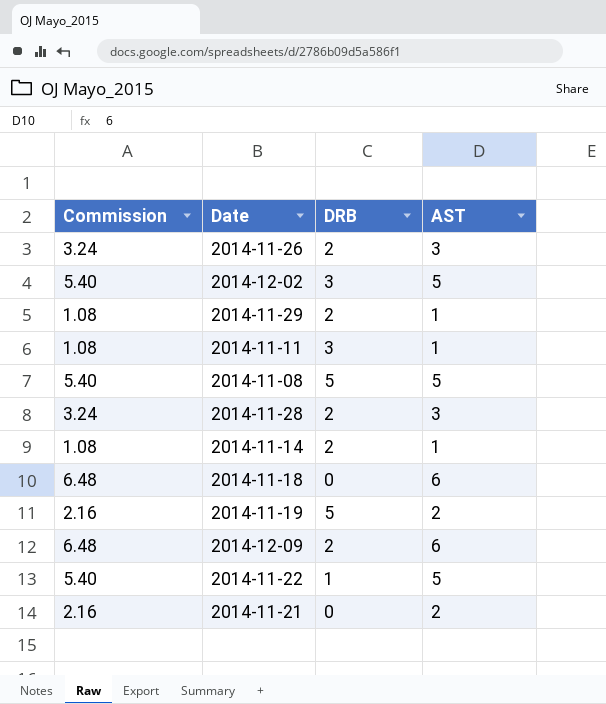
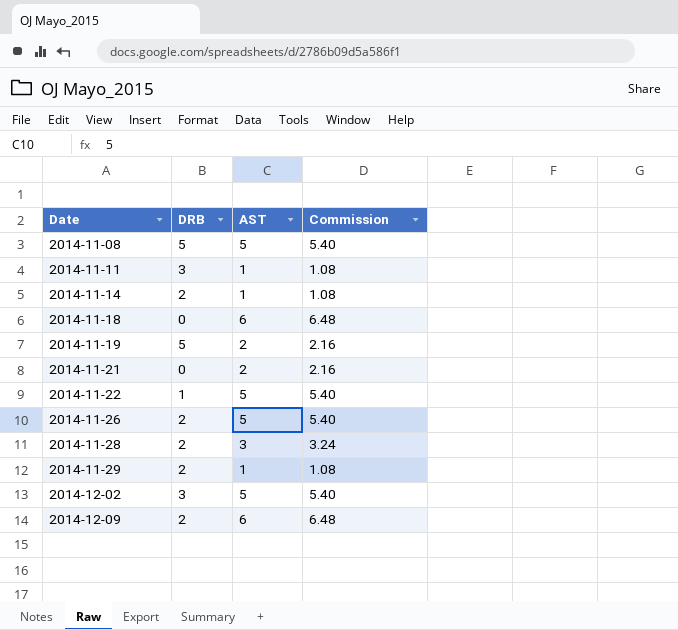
row order: none -> Date ascending
column Commission | position: 1 -> 4
2014-11-26 | AST: 3 -> 5
2014-11-26 | Commission: 3.24 -> 5.40

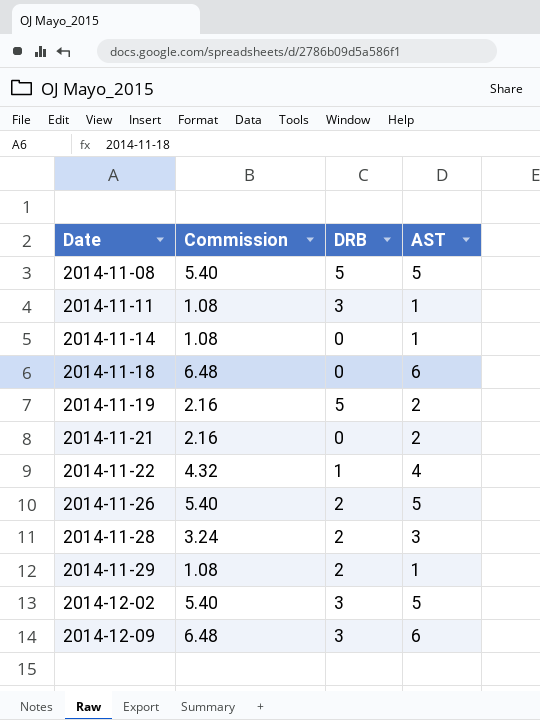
column Commission | position: 4 -> 2
2014-11-14 | DRB: 2 -> 0
2014-11-22 | Commission: 5.40 -> 4.32
2014-11-22 | AST: 5 -> 4
2014-12-09 | DRB: 2 -> 3

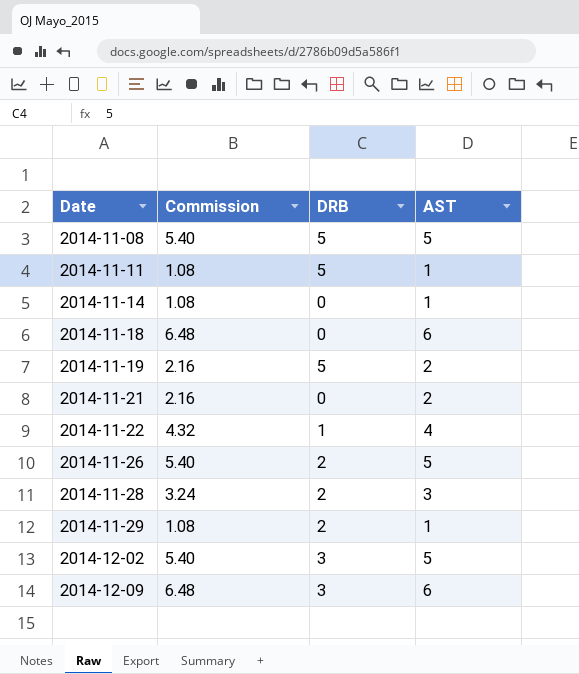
2014-11-11 | DRB: 3 -> 5

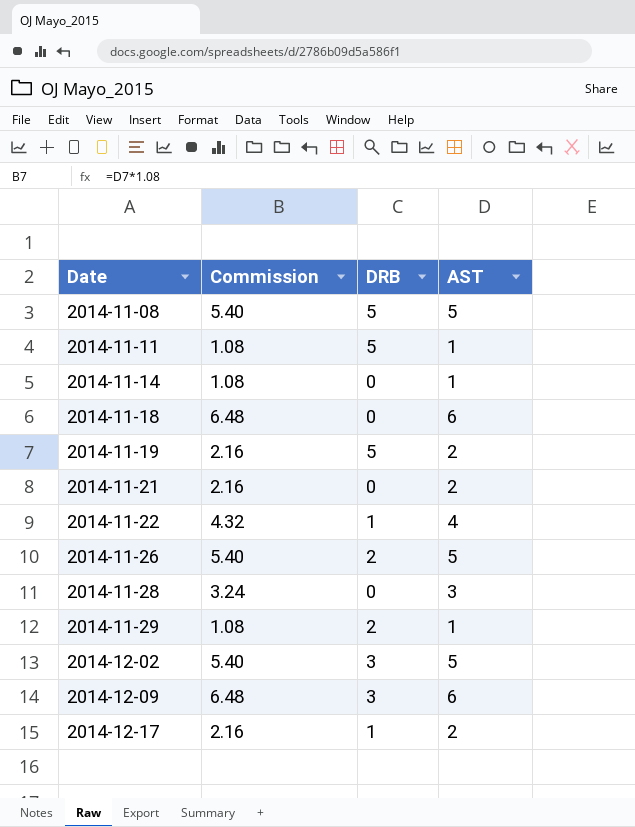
2014-11-28 | DRB: 2 -> 0
row 2014-12-17: none -> 2.16 | 1 | 2

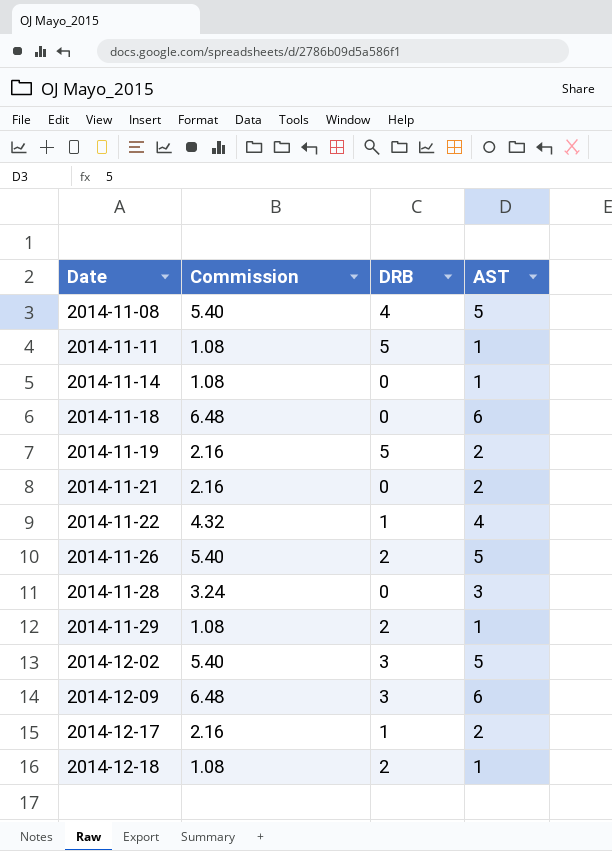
2014-11-08 | DRB: 5 -> 4
row 2014-12-18: none -> 1.08 | 2 | 1

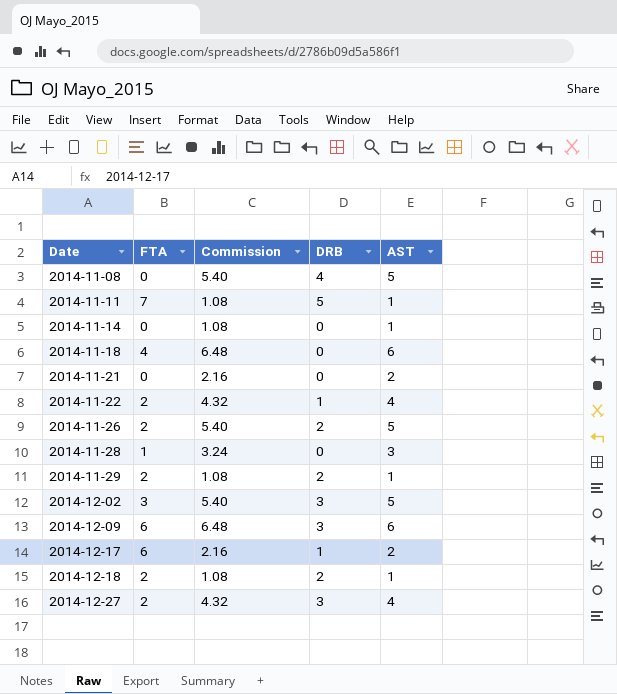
column FTA | position: none -> 2
row 2014-11-19: 2.16 | 5 | 2 -> none
row 2014-12-27: none -> 2 | 4.32 | 3 | 4

